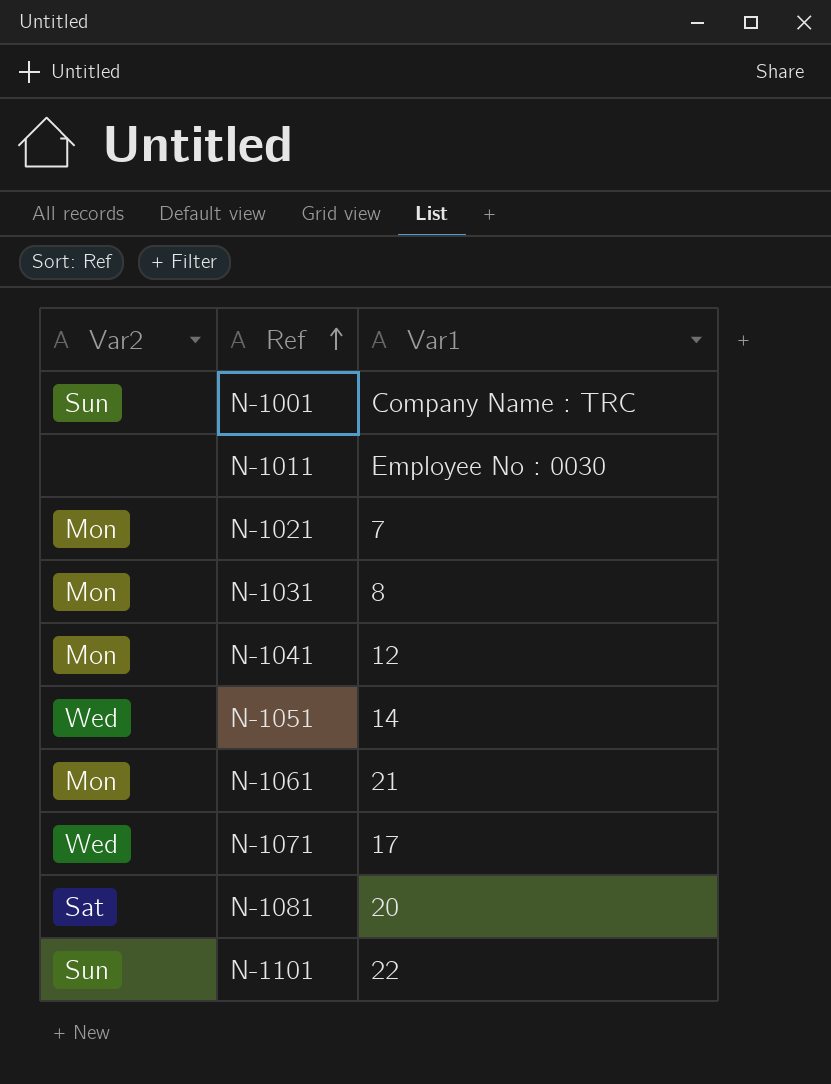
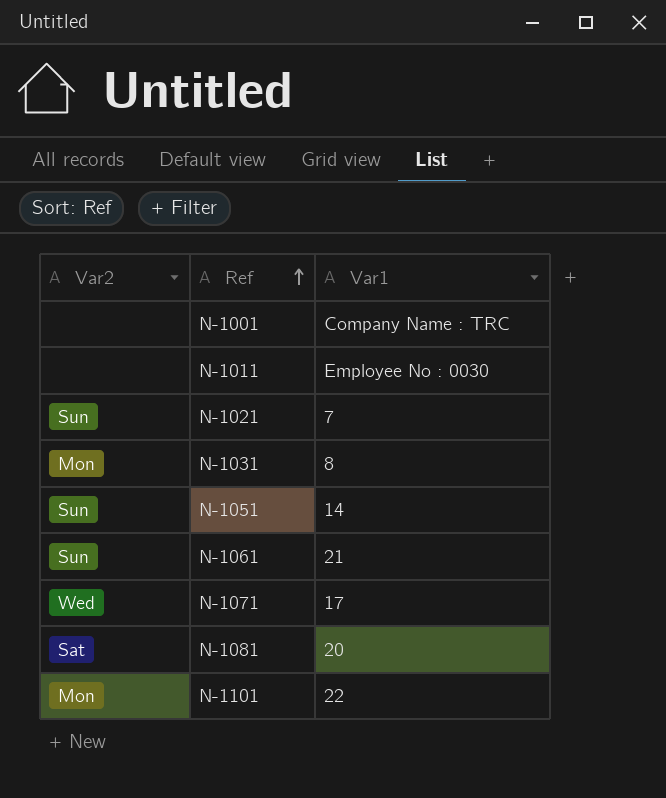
row N-1041: Mon | 12 -> none
N-1001 | Var2: Sun -> none
N-1021 | Var2: Mon -> Sun
N-1051 | Var2: Wed -> Sun
N-1061 | Var2: Mon -> Sun
N-1101 | Var2: Sun -> Mon

